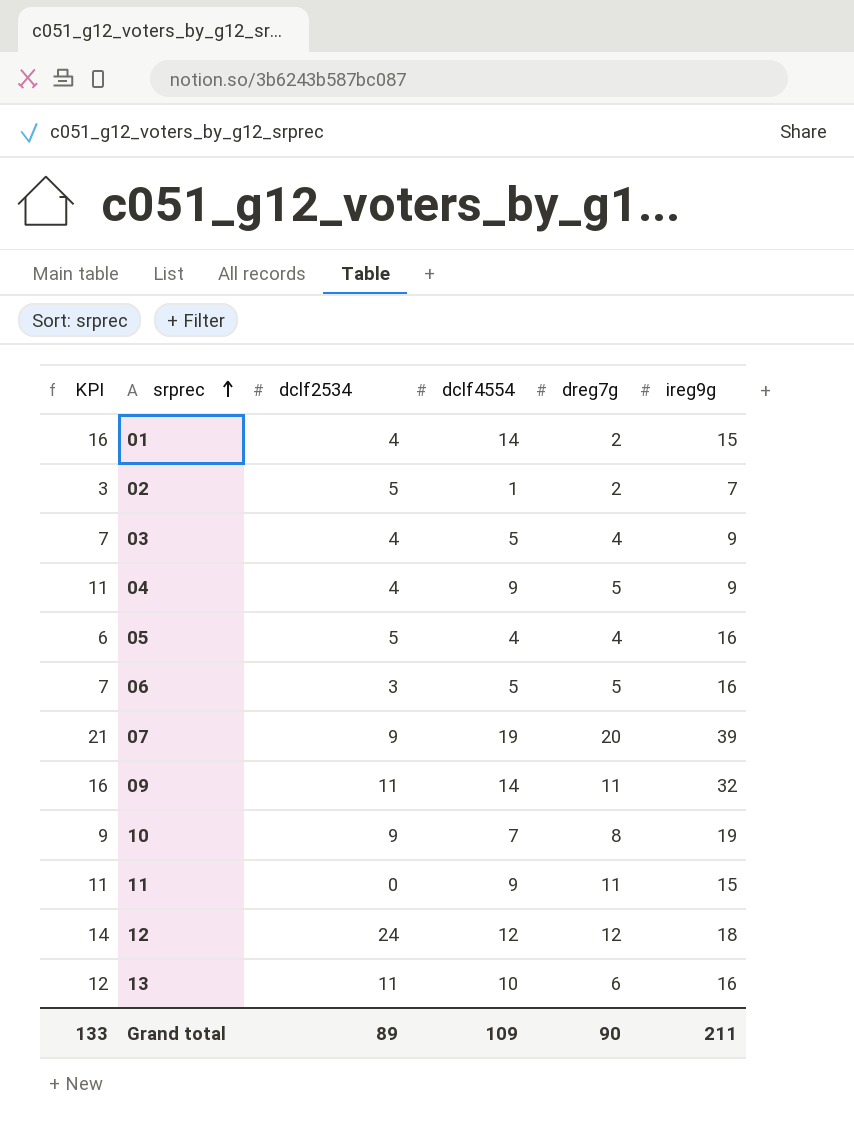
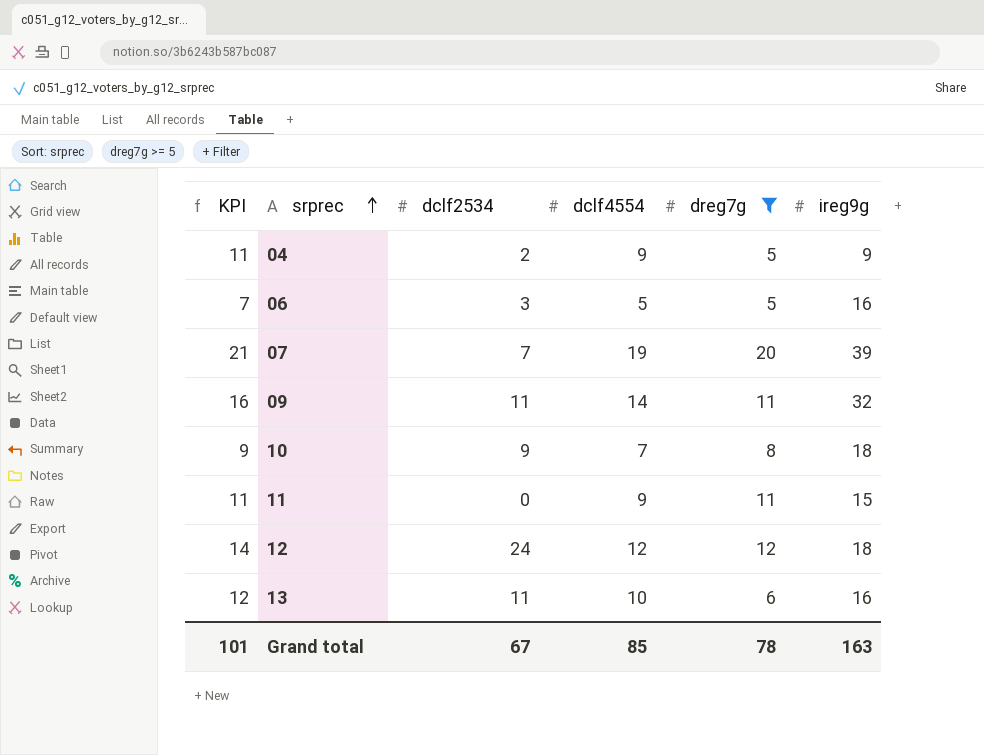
filter: none -> dreg7g >= 5
04 | dclf2534: 4 -> 2
07 | dclf2534: 9 -> 7
10 | ireg9g: 19 -> 18
Grand total | KPI: 133 -> 101
Grand total | dclf2534: 89 -> 67
Grand total | dclf4554: 109 -> 85
Grand total | dreg7g: 90 -> 78
Grand total | ireg9g: 211 -> 163

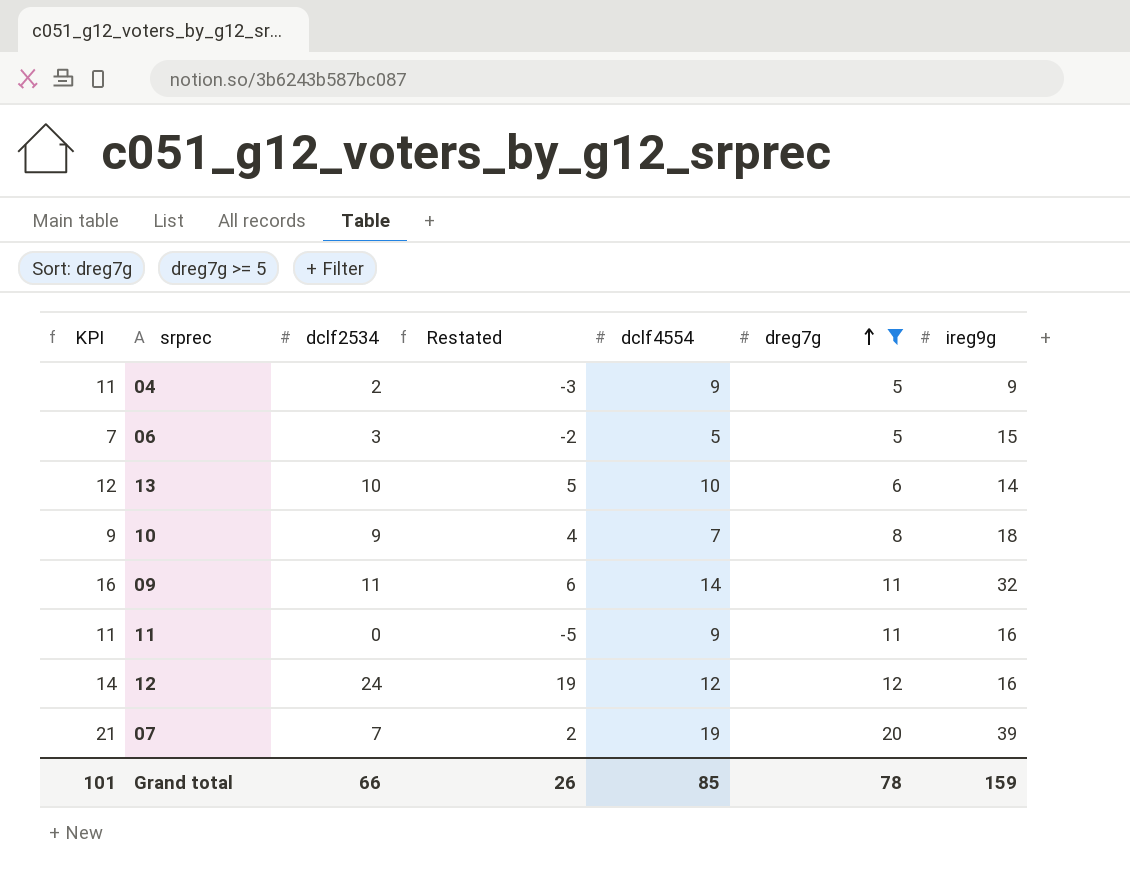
row order: srprec ascending -> dreg7g ascending
column Restated | formula: none -> [dclf2534] - 5
06 | ireg9g: 16 -> 15
13 | dclf2534: 11 -> 10
13 | ireg9g: 16 -> 14
11 | ireg9g: 15 -> 16
12 | ireg9g: 18 -> 16
Grand total | dclf2534: 67 -> 66
Grand total | ireg9g: 163 -> 159

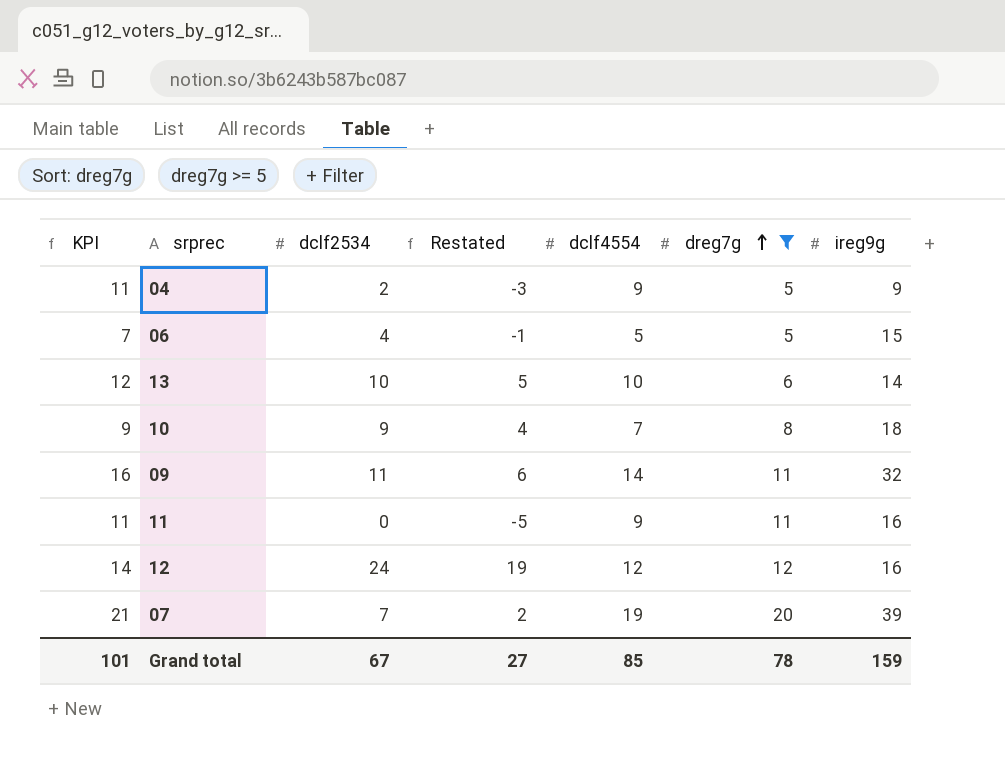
06 | dclf2534: 3 -> 4
06 | Restated: -2 -> -1
Grand total | dclf2534: 66 -> 67
Grand total | Restated: 26 -> 27

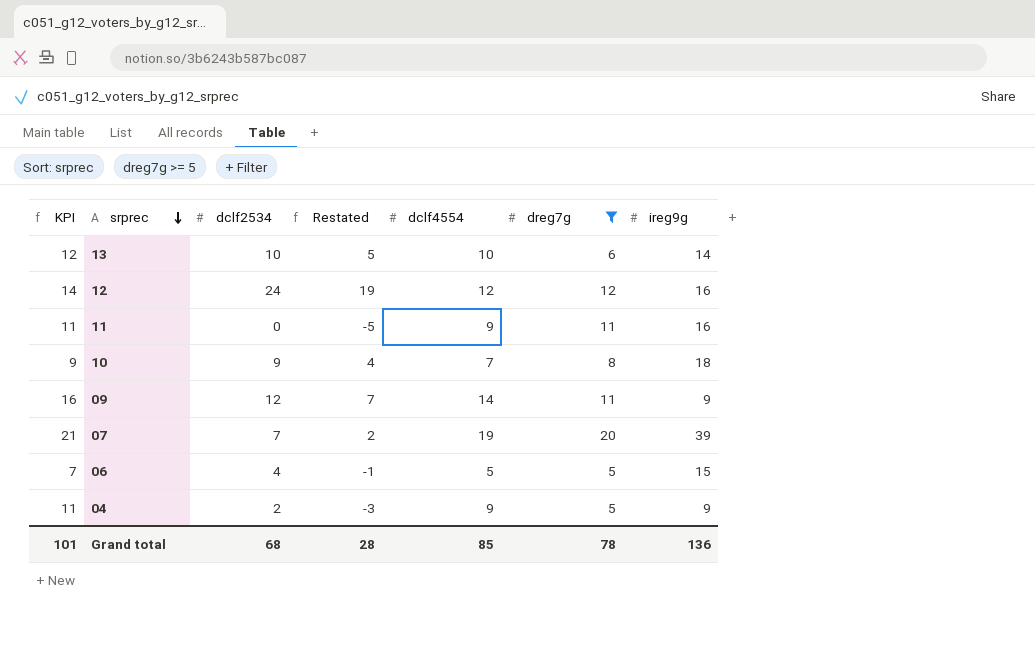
row order: dreg7g ascending -> srprec descending
09 | dclf2534: 11 -> 12
09 | Restated: 6 -> 7
09 | ireg9g: 32 -> 9
Grand total | dclf2534: 67 -> 68
Grand total | Restated: 27 -> 28
Grand total | ireg9g: 159 -> 136

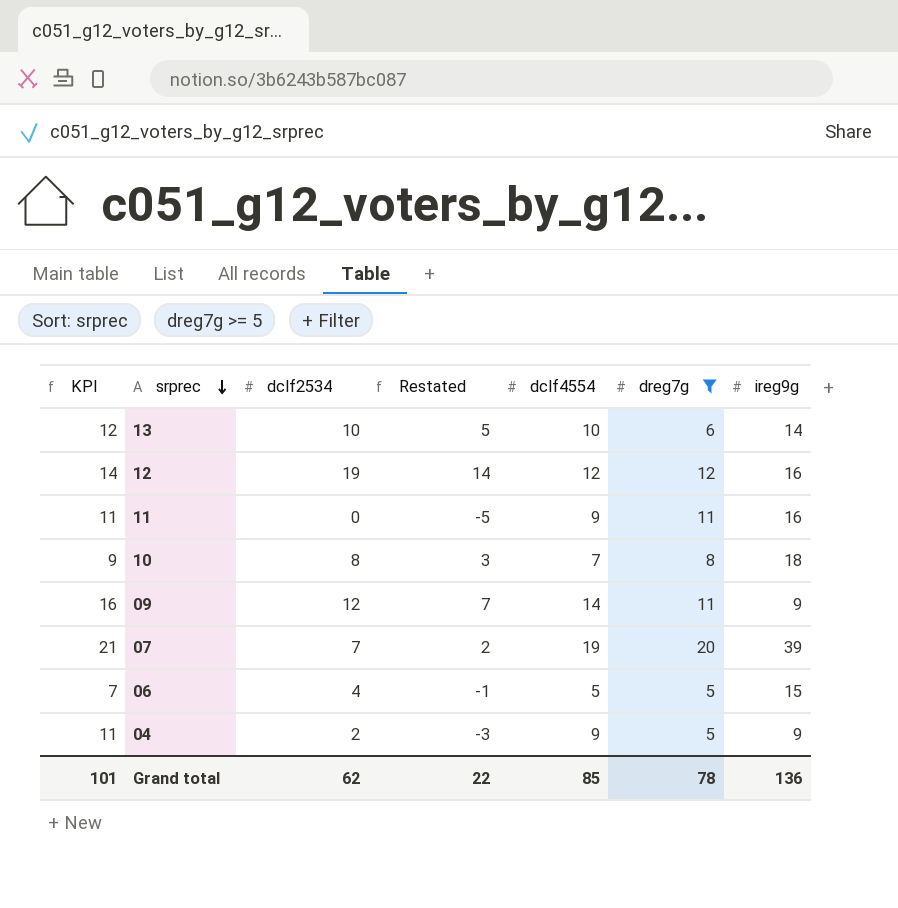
12 | dclf2534: 24 -> 19
12 | Restated: 19 -> 14
10 | dclf2534: 9 -> 8
10 | Restated: 4 -> 3
Grand total | dclf2534: 68 -> 62
Grand total | Restated: 28 -> 22

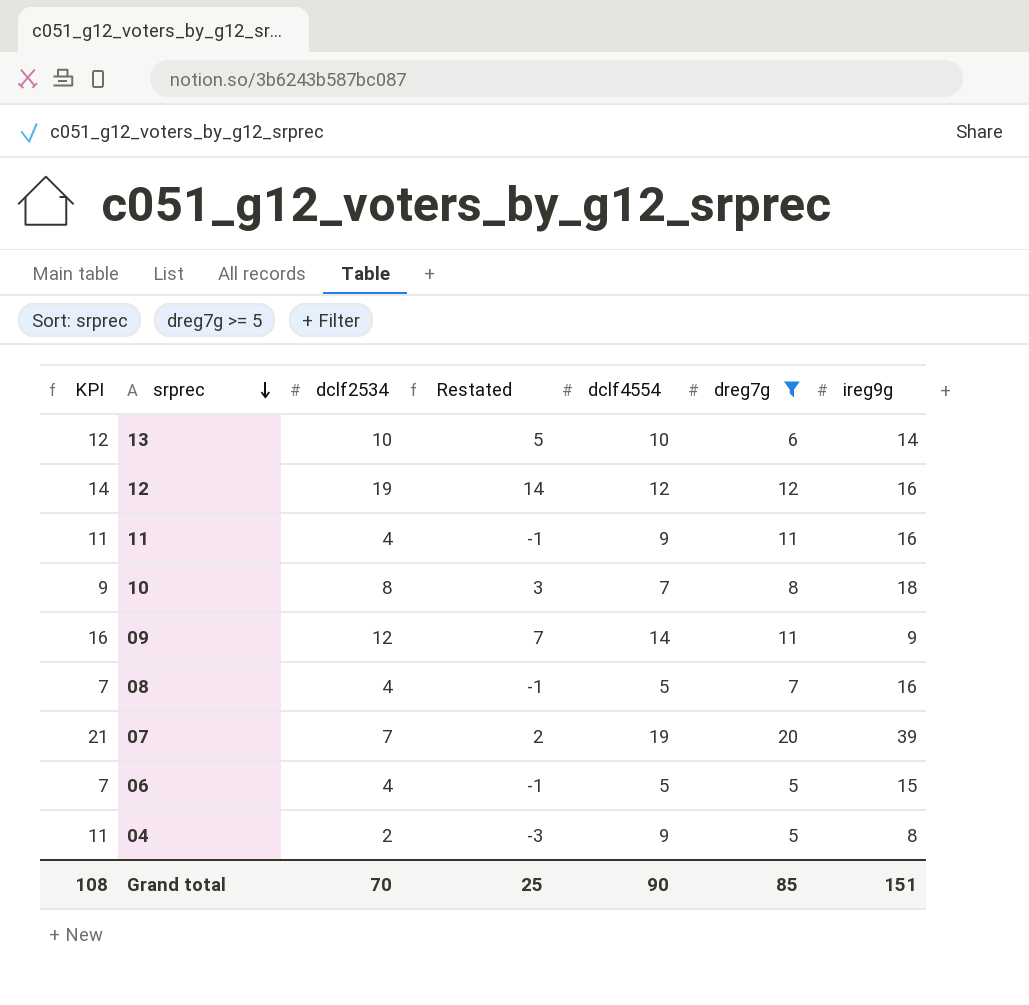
11 | dclf2534: 0 -> 4
11 | Restated: -5 -> -1
row 08: none -> 7 | 4 | -1 | 5 | 7 | 16
04 | ireg9g: 9 -> 8
Grand total | KPI: 101 -> 108
Grand total | dclf2534: 62 -> 70
Grand total | Restated: 22 -> 25
Grand total | dclf4554: 85 -> 90
Grand total | dreg7g: 78 -> 85
Grand total | ireg9g: 136 -> 151

